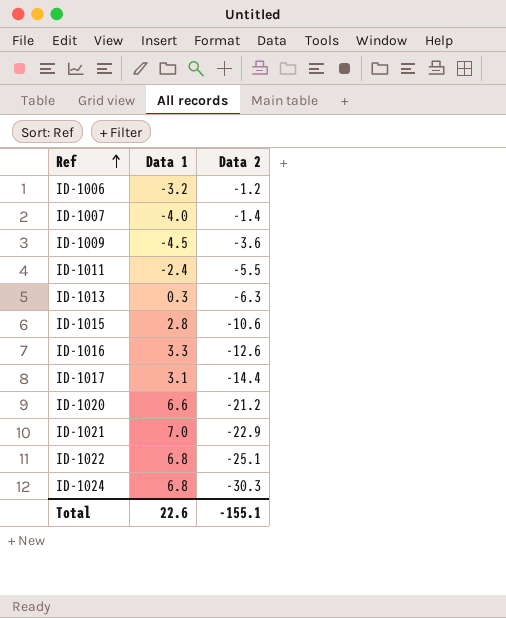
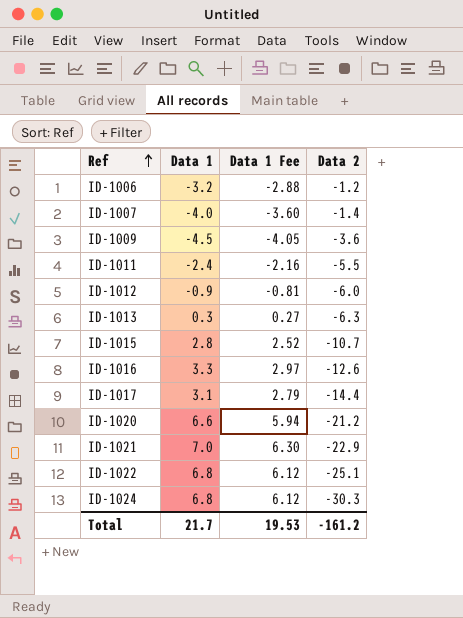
column Data 1 Fee | formula: none -> [Data 1] * 0.9
row ID-1012: none -> -0.9 | -0.81 | -6.0
ID-1015 | Data 2: -10.6 -> -10.7
Total | Data 1: 22.6 -> 21.7
Total | Data 2: -155.1 -> -161.2

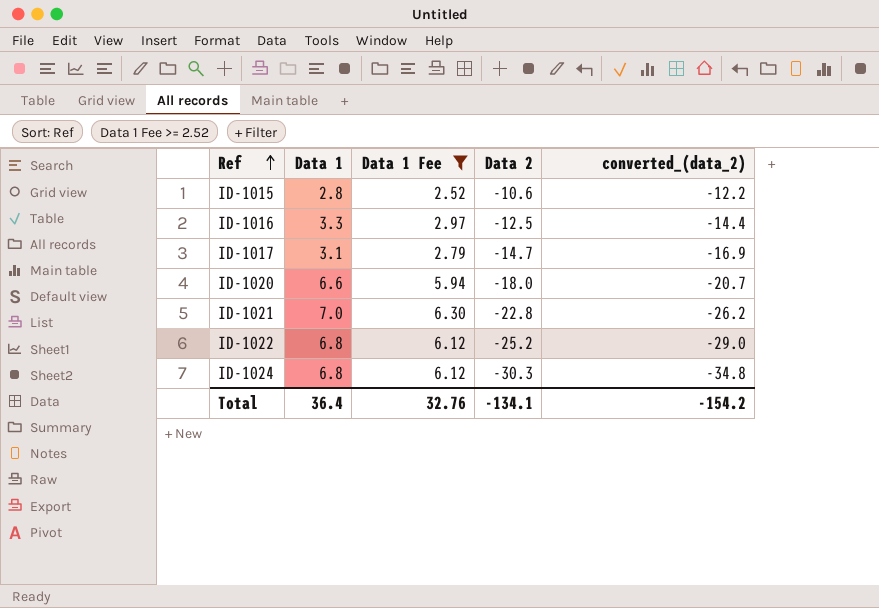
filter: none -> Data 1 Fee >= 2.52
column converted_(data_2) | formula: none -> [Data 2] * 1.15
ID-1015 | Data 2: -10.7 -> -10.6
ID-1016 | Data 2: -12.6 -> -12.5
ID-1017 | Data 2: -14.4 -> -14.7
ID-1020 | Data 2: -21.2 -> -18.0
ID-1021 | Data 2: -22.9 -> -22.8
ID-1022 | Data 2: -25.1 -> -25.2
Total | Data 1: 21.7 -> 36.4
Total | Data 1 Fee: 19.53 -> 32.76
Total | Data 2: -161.2 -> -134.1

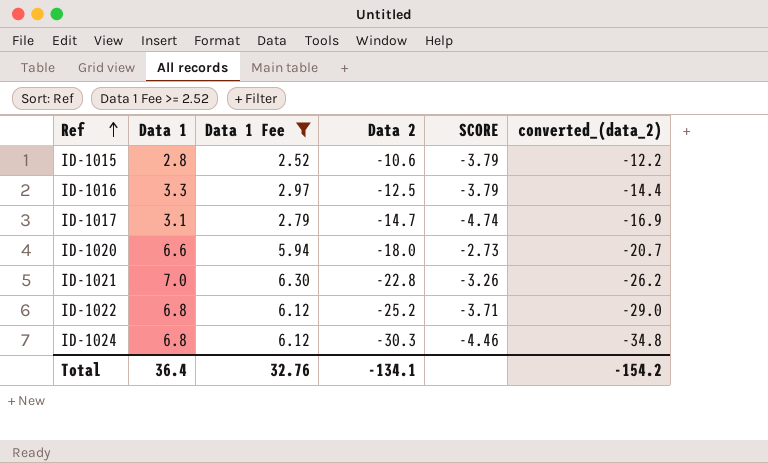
column SCORE | formula: none -> [Data 2] / [Data 1]

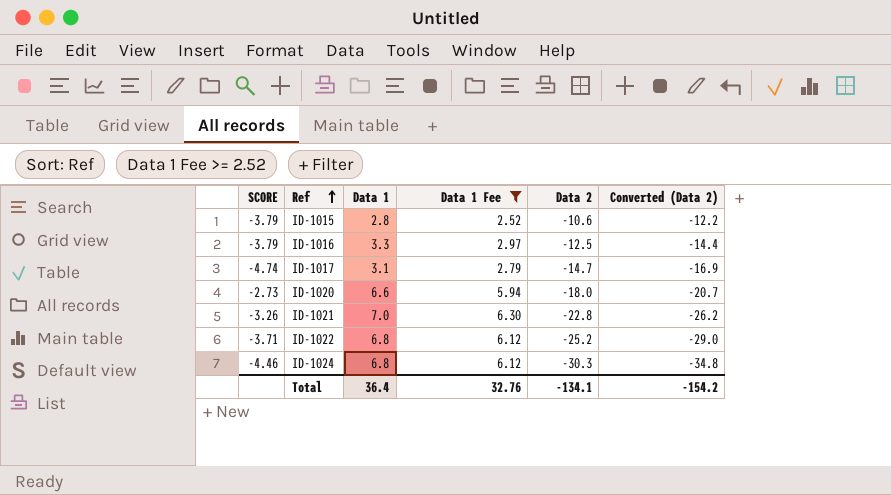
column SCORE | position: 5 -> 1
column name: converted_(data_2) -> Converted (Data 2)

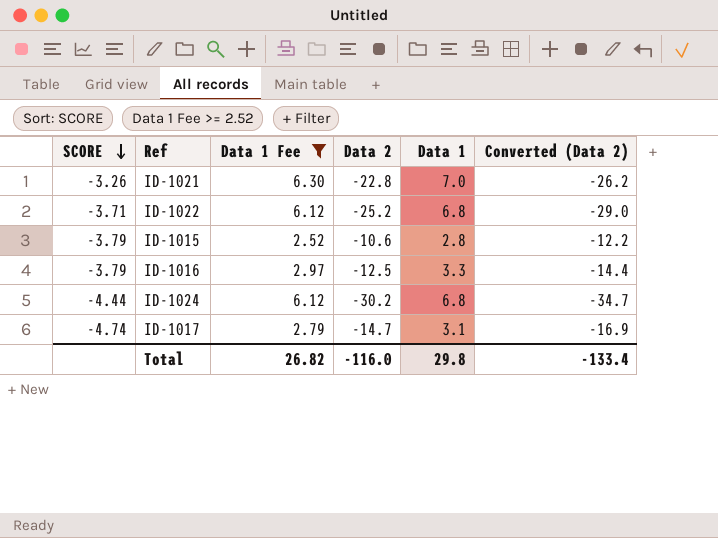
row order: Ref ascending -> SCORE descending
column Data 1 | position: 3 -> 5
row ID-1020: -2.73 | 6.6 | 5.94 | -18.0 | -20.7 -> none
ID-1024 | SCORE: -4.46 -> -4.44
ID-1024 | Data 2: -30.3 -> -30.2
ID-1024 | Converted (Data 2): -34.8 -> -34.7
Total | Data 1 Fee: 32.76 -> 26.82
Total | Data 2: -134.1 -> -116.0
Total | Data 1: 36.4 -> 29.8
Total | Converted (Data 2): -154.2 -> -133.4

